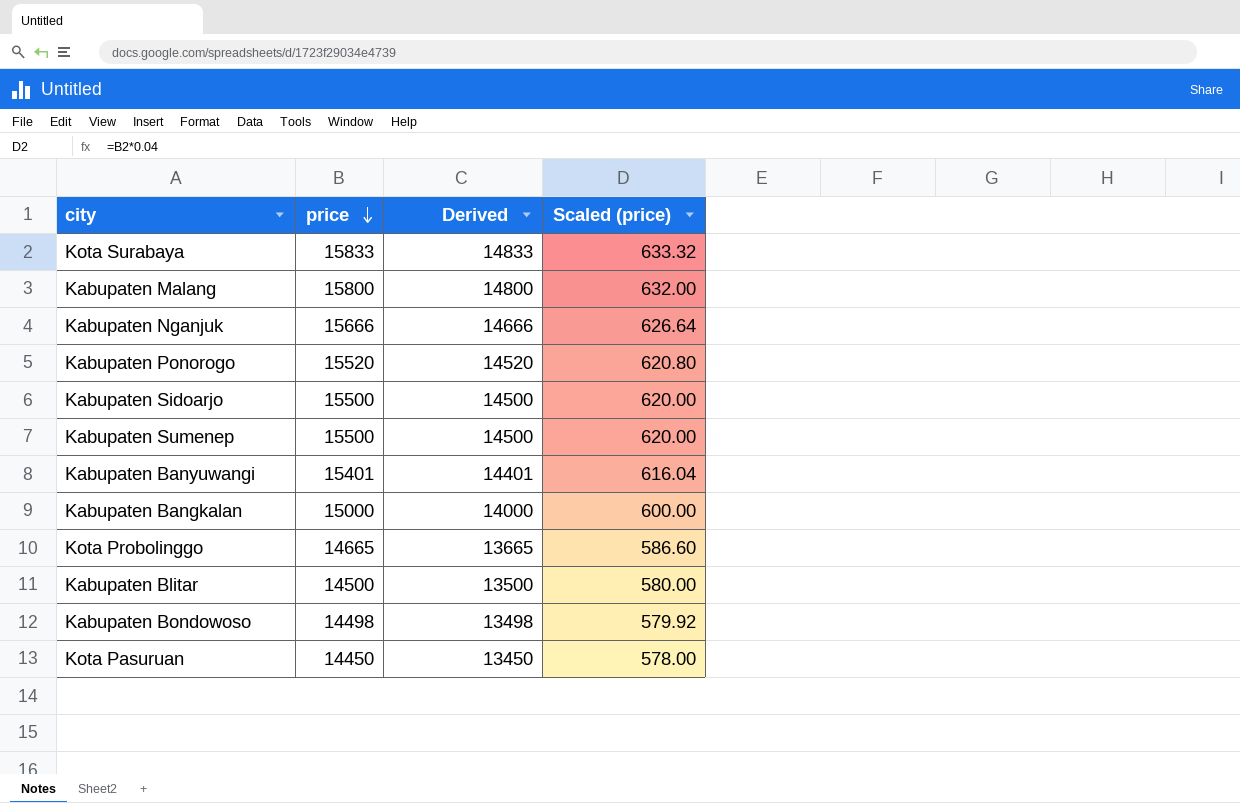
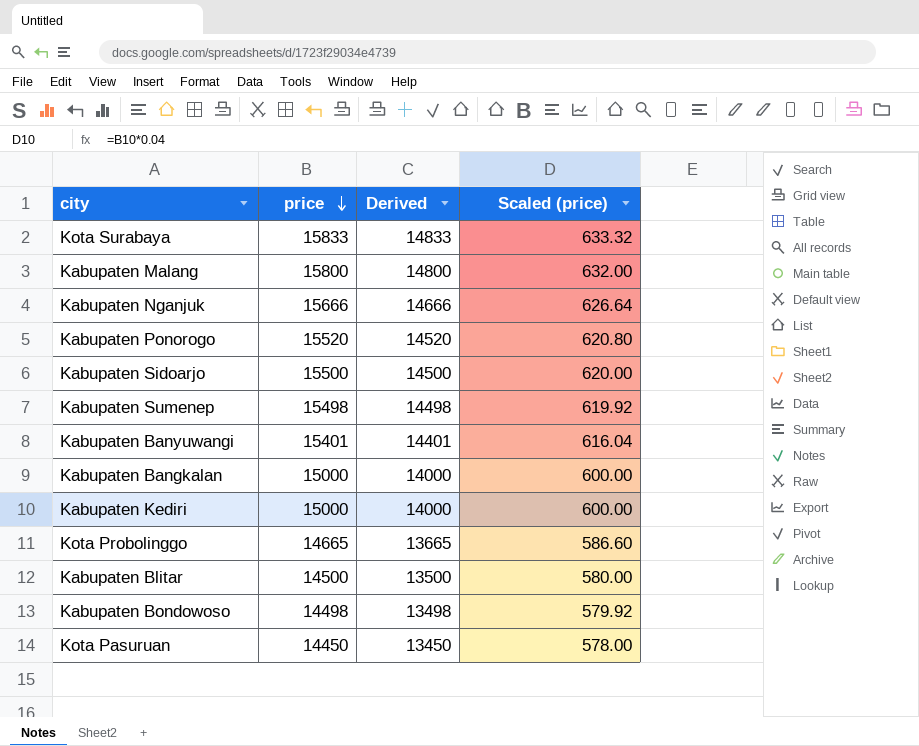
Kabupaten Sumenep | price: 15500 -> 15498
Kabupaten Sumenep | Derived: 14500 -> 14498
Kabupaten Sumenep | Scaled (price): 620.00 -> 619.92
row Kabupaten Kediri: none -> 15000 | 14000 | 600.00

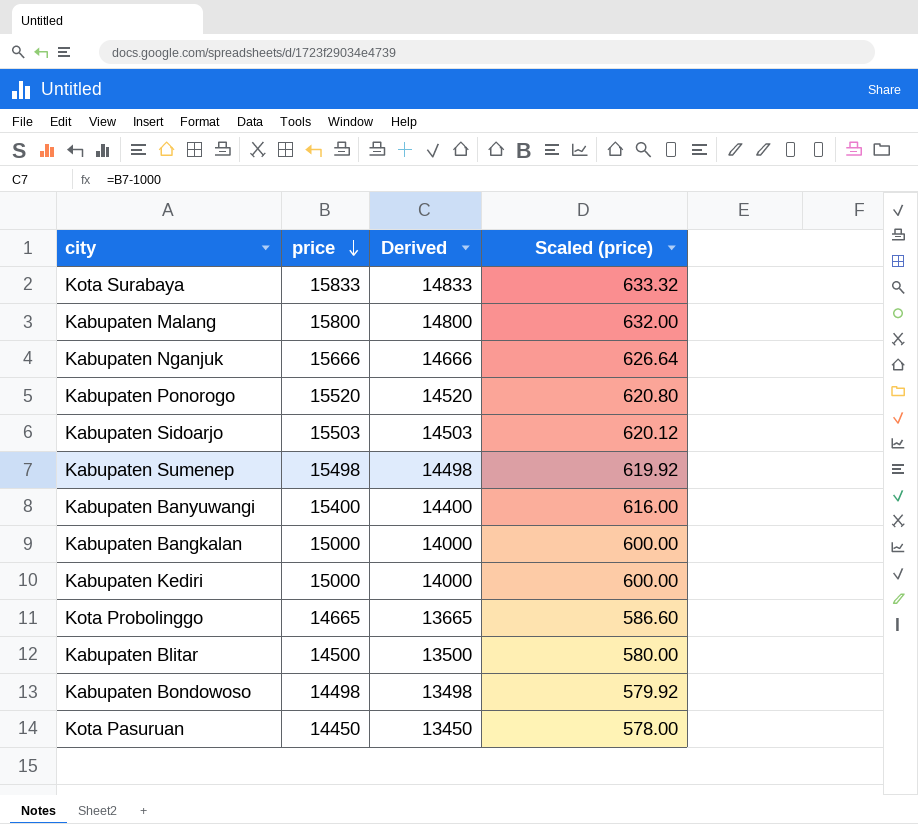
Kabupaten Sidoarjo | price: 15500 -> 15503
Kabupaten Sidoarjo | Derived: 14500 -> 14503
Kabupaten Sidoarjo | Scaled (price): 620.00 -> 620.12
Kabupaten Banyuwangi | price: 15401 -> 15400
Kabupaten Banyuwangi | Derived: 14401 -> 14400
Kabupaten Banyuwangi | Scaled (price): 616.04 -> 616.00

